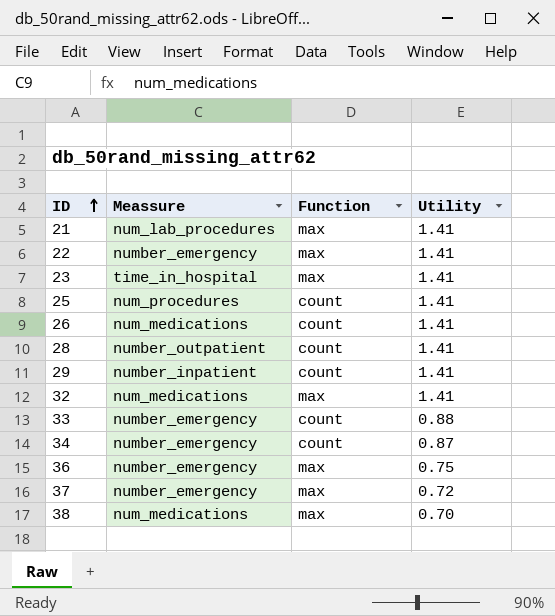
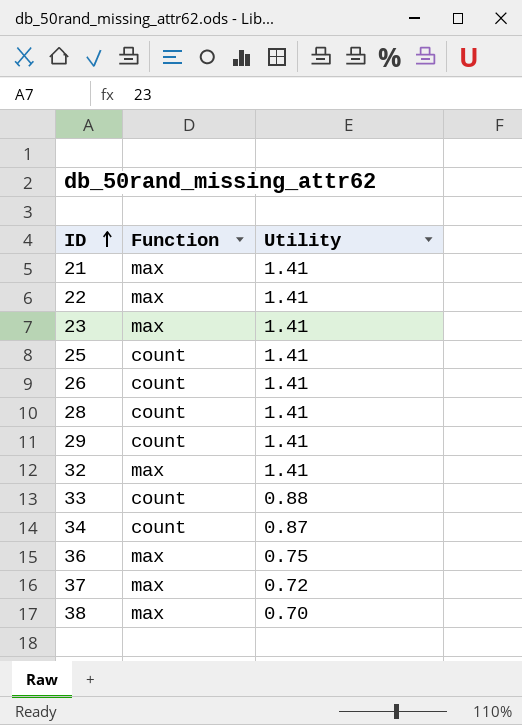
column Meassure | position: 2 -> none

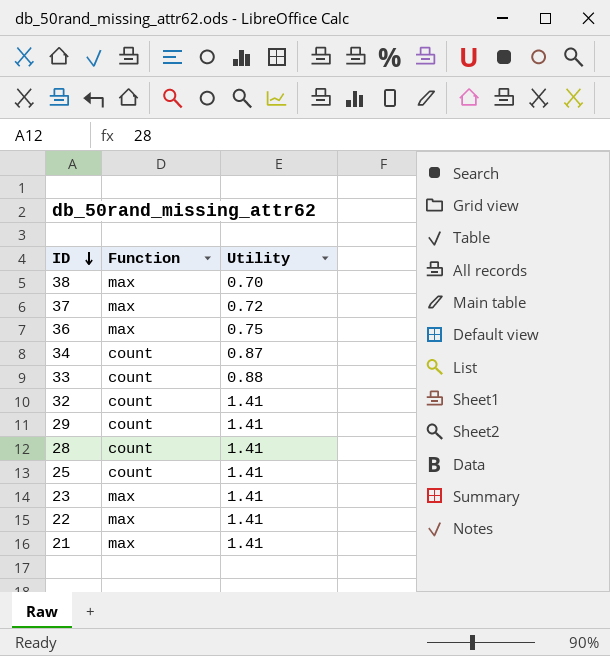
row order: ID ascending -> ID descending
row 26: count | 1.41 -> none
32 | Function: max -> count

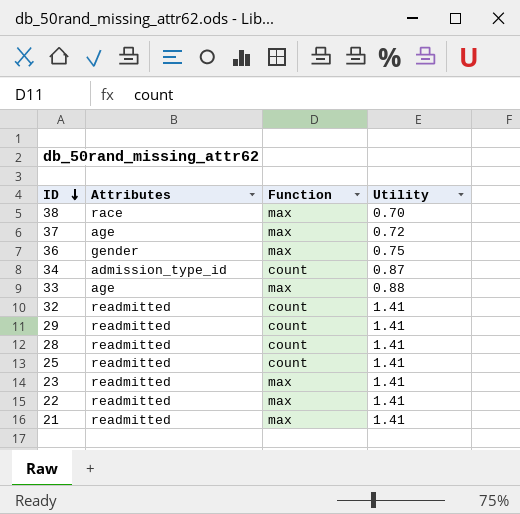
column Attributes | position: none -> 2
33 | Function: count -> max

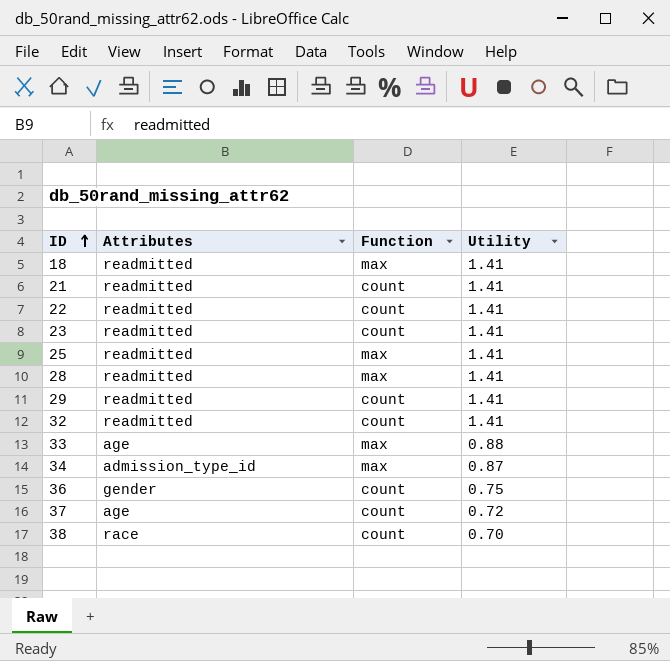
row order: ID descending -> ID ascending
row 18: none -> readmitted | max | 1.41
21 | Function: max -> count
22 | Function: max -> count
23 | Function: max -> count
25 | Function: count -> max
28 | Function: count -> max
34 | Function: count -> max
36 | Function: max -> count
37 | Function: max -> count
38 | Function: max -> count

